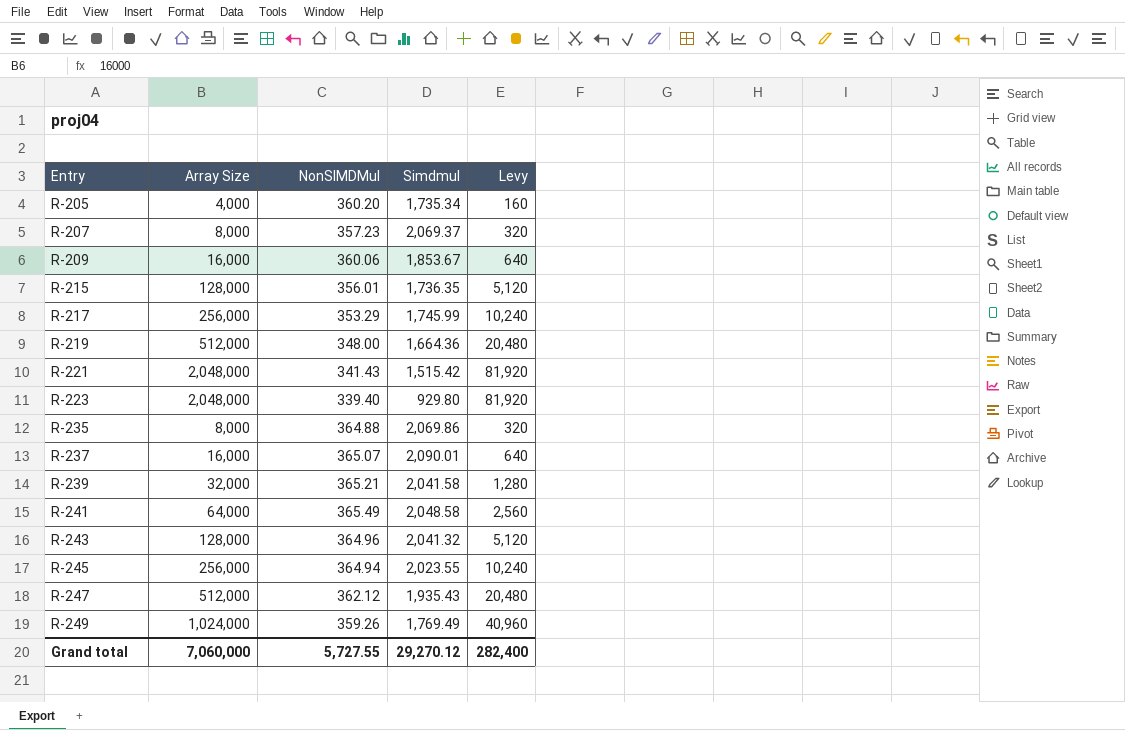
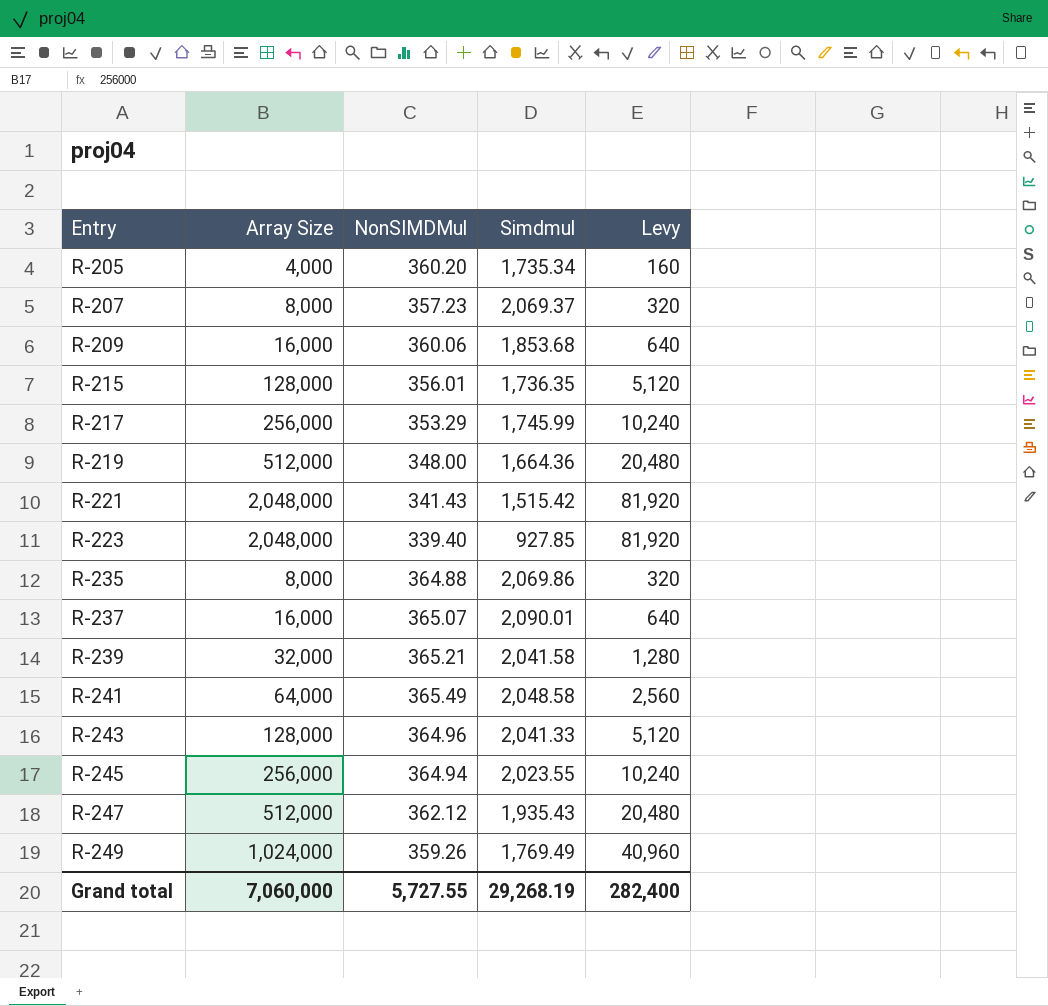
R-209 | Simdmul: 1,853.67 -> 1,853.68
R-223 | Simdmul: 929.80 -> 927.85
R-243 | Simdmul: 2,041.32 -> 2,041.33
Grand total | Simdmul: 29,270.12 -> 29,268.19

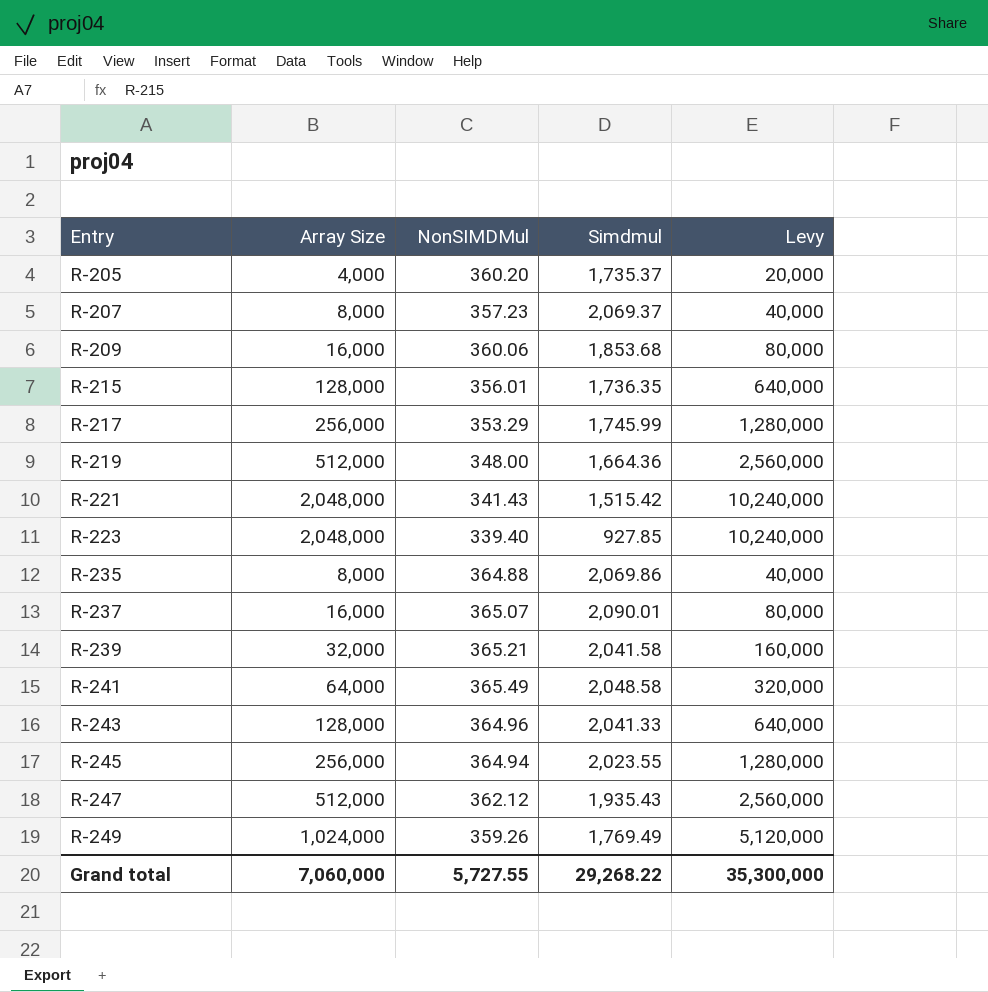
column Levy | formula: [Array Size] * 0.04 -> [Array Size] * 5
R-205 | Simdmul: 1,735.34 -> 1,735.37
Grand total | Simdmul: 29,268.19 -> 29,268.22
Grand total | Levy: 282,400 -> 35,300,000

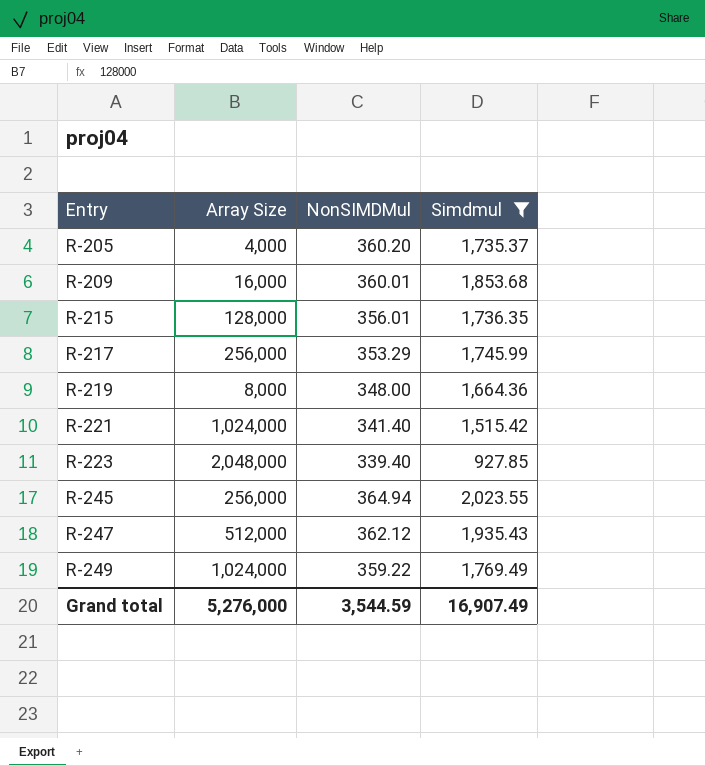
filter: none -> Simdmul <= 2,023.55
column Levy | formula: [Array Size] * 5 -> none
R-209 | NonSIMDMul: 360.06 -> 360.01
R-219 | Array Size: 512,000 -> 8,000
R-221 | Array Size: 2,048,000 -> 1,024,000
R-221 | NonSIMDMul: 341.43 -> 341.40
R-249 | NonSIMDMul: 359.26 -> 359.22
Grand total | Array Size: 7,060,000 -> 5,276,000
Grand total | NonSIMDMul: 5,727.55 -> 3,544.59
Grand total | Simdmul: 29,268.22 -> 16,907.49

